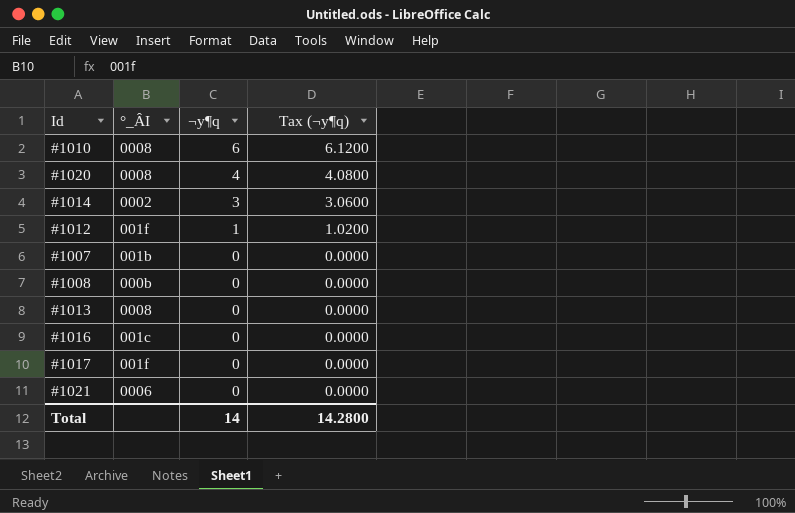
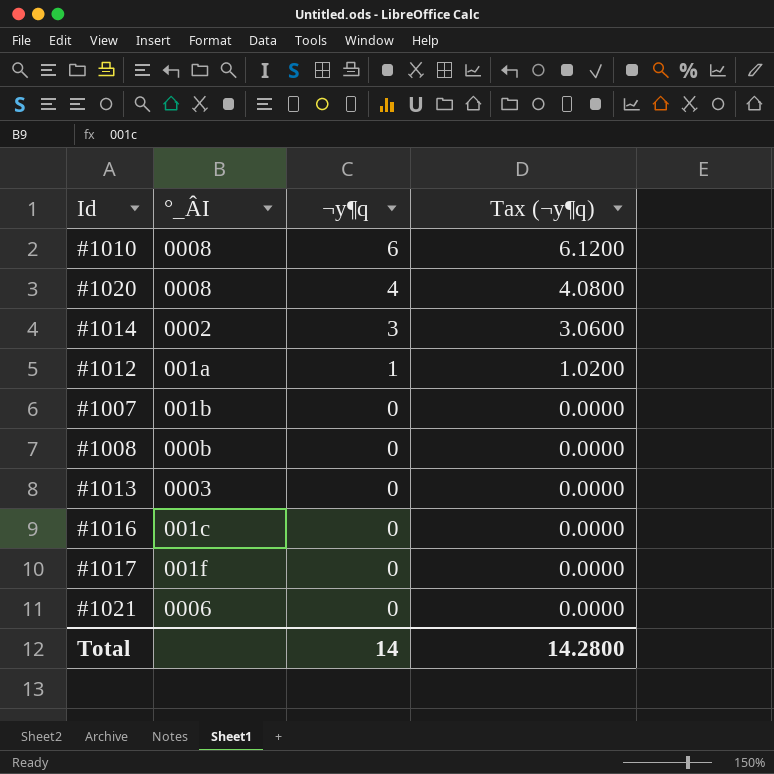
#1012 | °_ÂI: 001f -> 001a
#1013 | °_ÂI: 0008 -> 0003

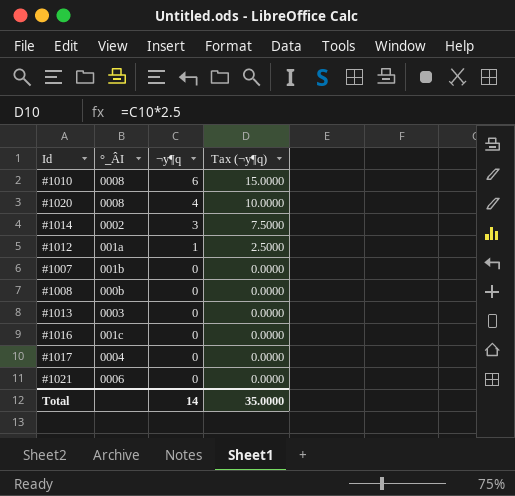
column Tax (¬y¶q) | formula: [¬y¶q] * 1.02 -> [¬y¶q] * 2.5
#1017 | °_ÂI: 001f -> 0004
Total | Tax (¬y¶q): 14.2800 -> 35.0000

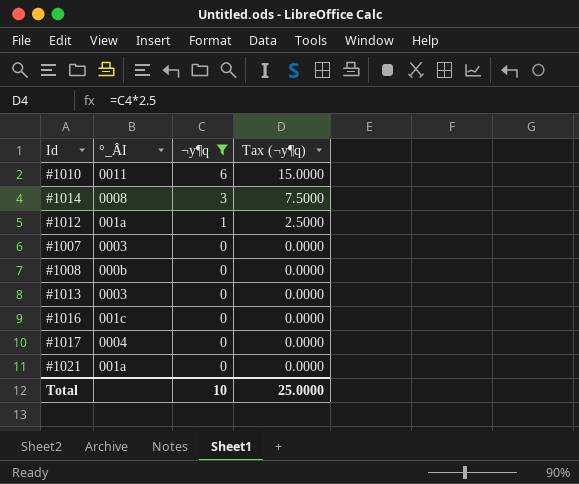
filter: none -> ¬y¶q != 4
#1010 | °_ÂI: 0008 -> 0011
#1014 | °_ÂI: 0002 -> 0008
#1007 | °_ÂI: 001b -> 0003
#1021 | °_ÂI: 0006 -> 001a
Total | ¬y¶q: 14 -> 10
Total | Tax (¬y¶q): 35.0000 -> 25.0000

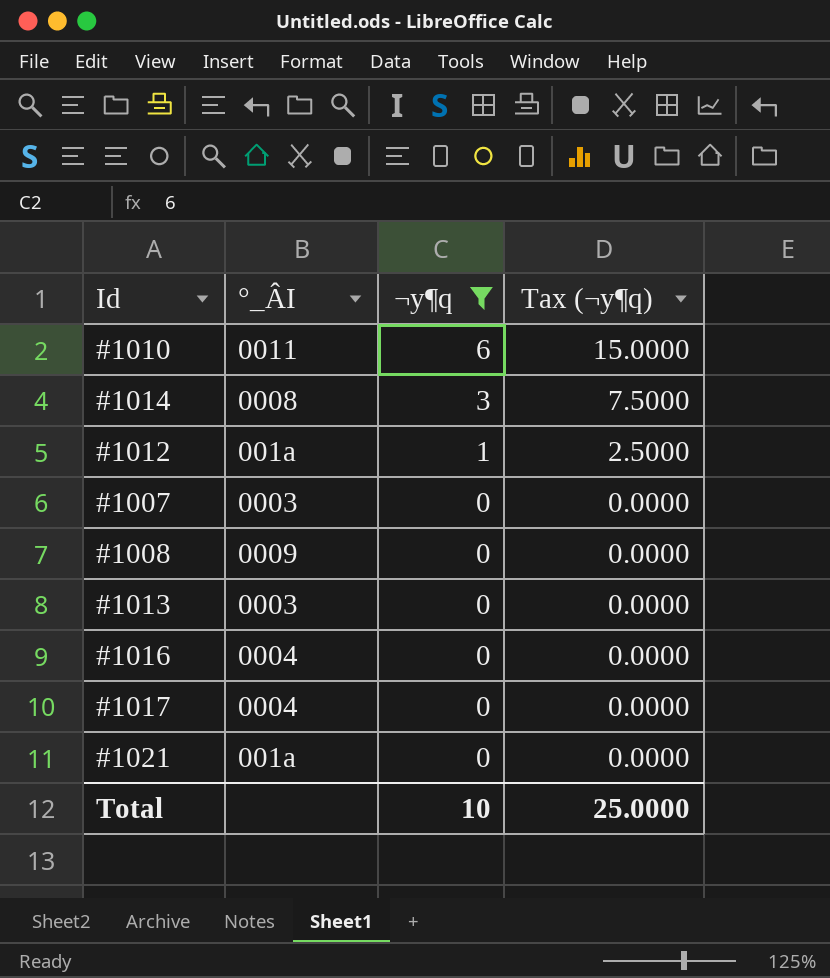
#1008 | °_ÂI: 000b -> 0009
#1016 | °_ÂI: 001c -> 0004

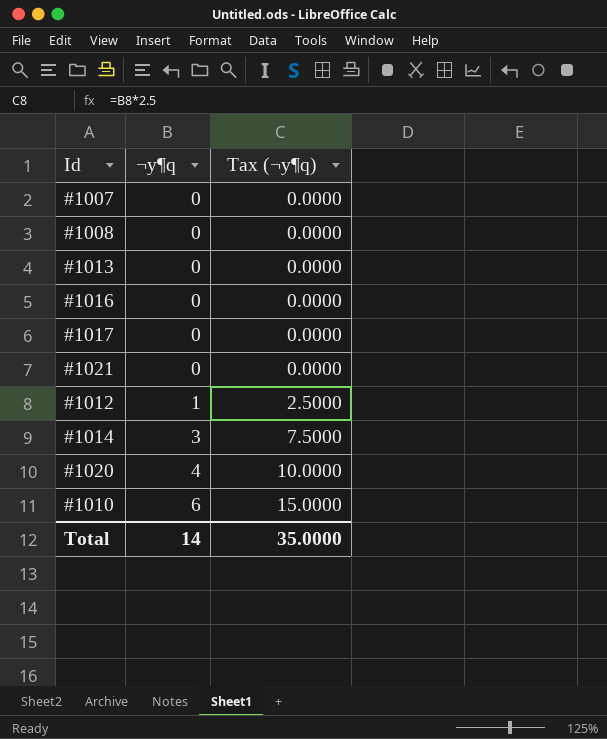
filter: ¬y¶q != 4 -> none
row order: ¬y¶q descending -> ¬y¶q ascending
column °_ÂI | position: 2 -> none
Total | ¬y¶q: 10 -> 14
Total | Tax (¬y¶q): 25.0000 -> 35.0000

